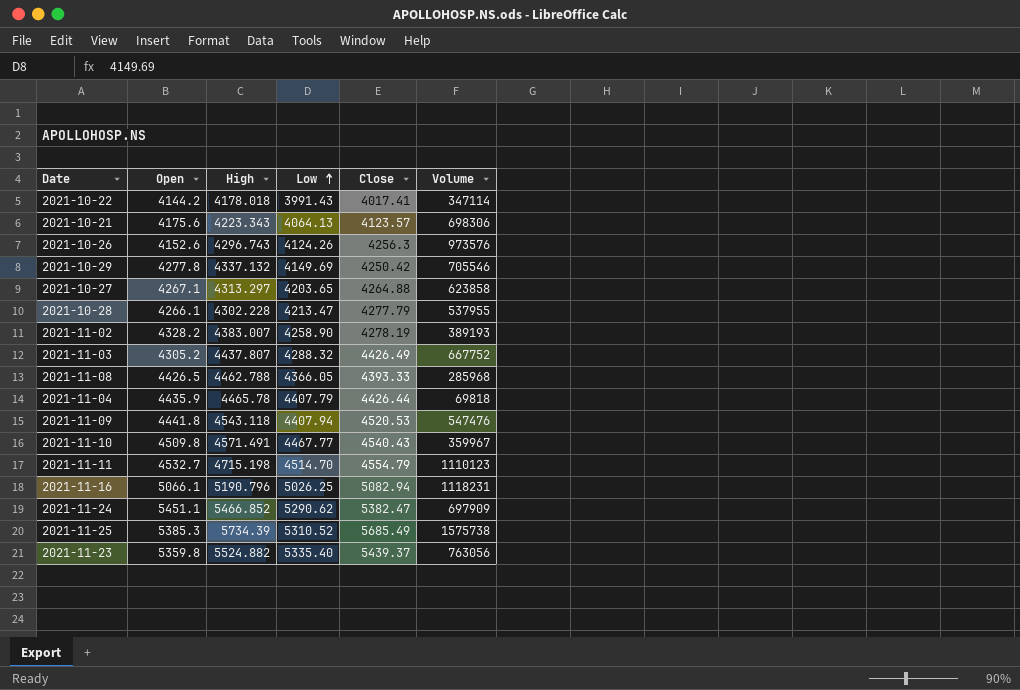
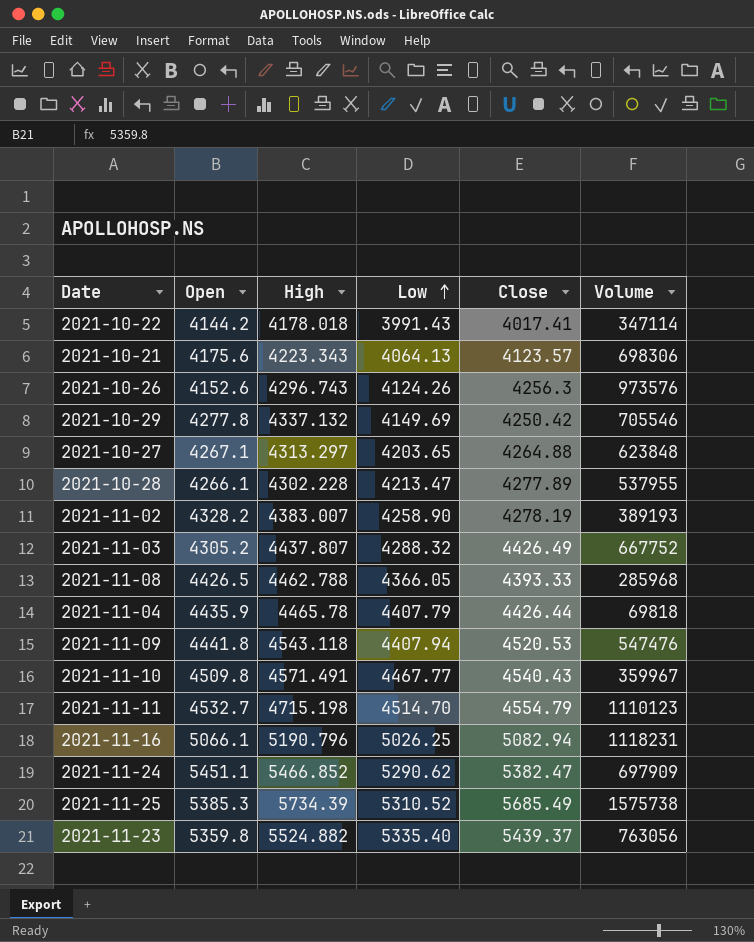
2021-10-27 | Volume: 623858 -> 623848
2021-10-28 | Close: 4277.79 -> 4277.89

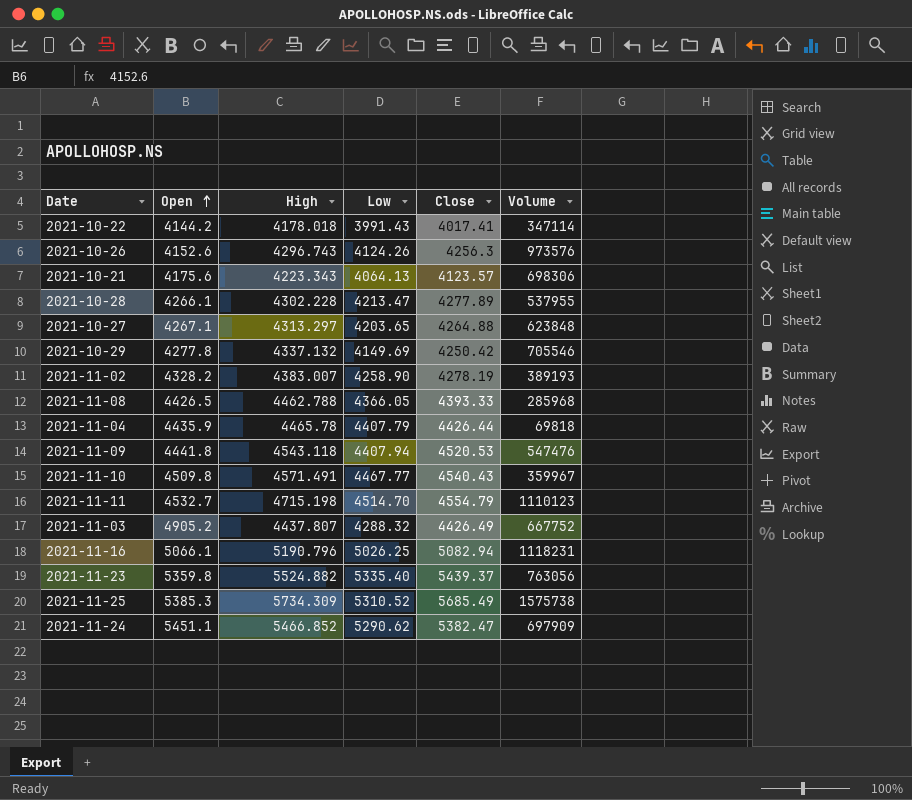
row order: Low ascending -> Open ascending
2021-11-03 | Open: 4305.2 -> 4905.2
2021-11-25 | High: 5734.39 -> 5734.309

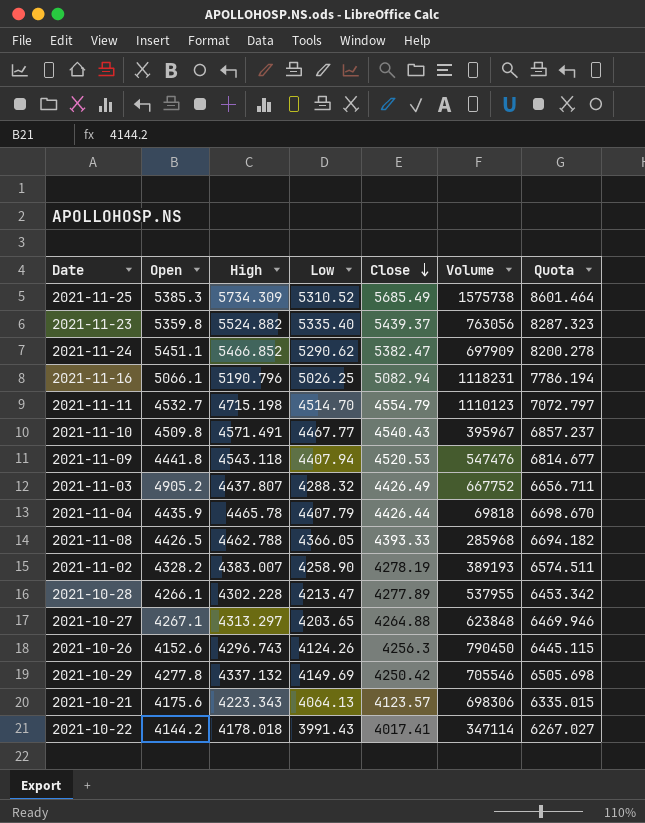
row order: Open ascending -> Close descending
column Quota | formula: none -> [High] * 1.5
2021-11-10 | Volume: 359967 -> 395967
2021-10-26 | Volume: 973576 -> 790450

